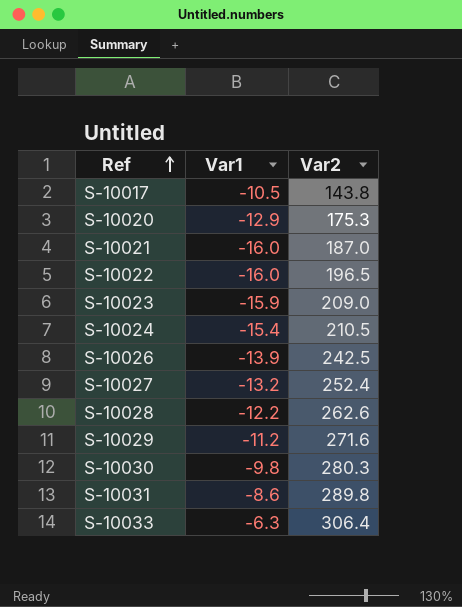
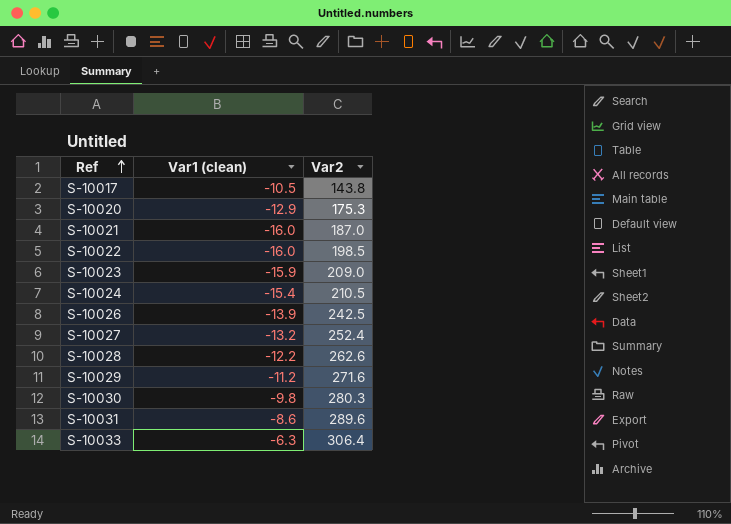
column name: Var1 -> Var1 (clean)
S-10022 | Var2: 196.5 -> 198.5
S-10031 | Var2: 289.8 -> 289.6

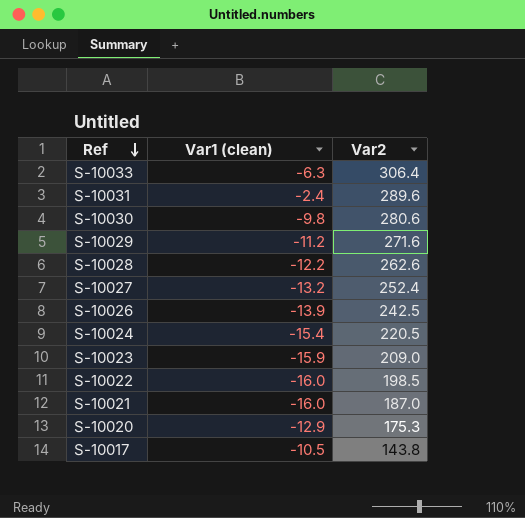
row order: Ref ascending -> Ref descending
S-10031 | Var1 (clean): -8.6 -> -2.4
S-10030 | Var2: 280.3 -> 280.6
S-10024 | Var2: 210.5 -> 220.5

